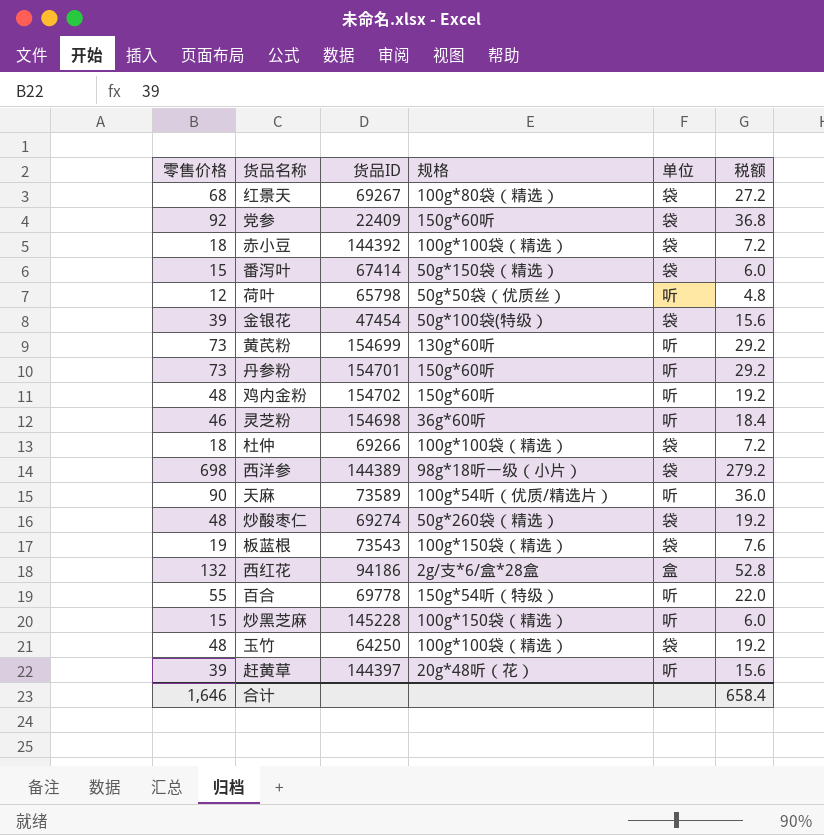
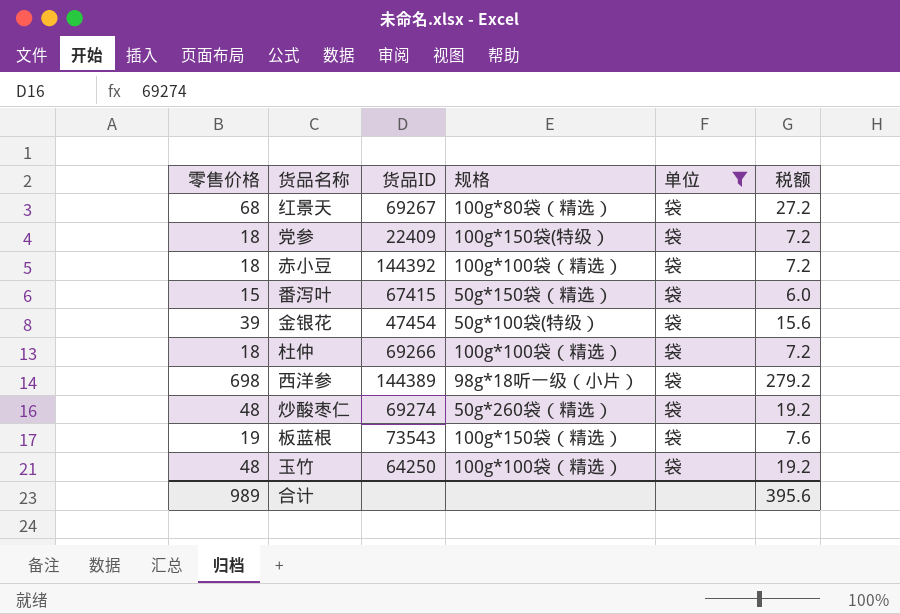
filter: none -> 单位 = 袋
党参 | 零售价格: 92 -> 18
党参 | 规格: 150g*60听 -> 100g*150袋(特级）
党参 | 税额: 36.8 -> 7.2
番泻叶 | 货品ID: 67414 -> 67415
合计 | 零售价格: 1,646 -> 989
合计 | 税额: 658.4 -> 395.6

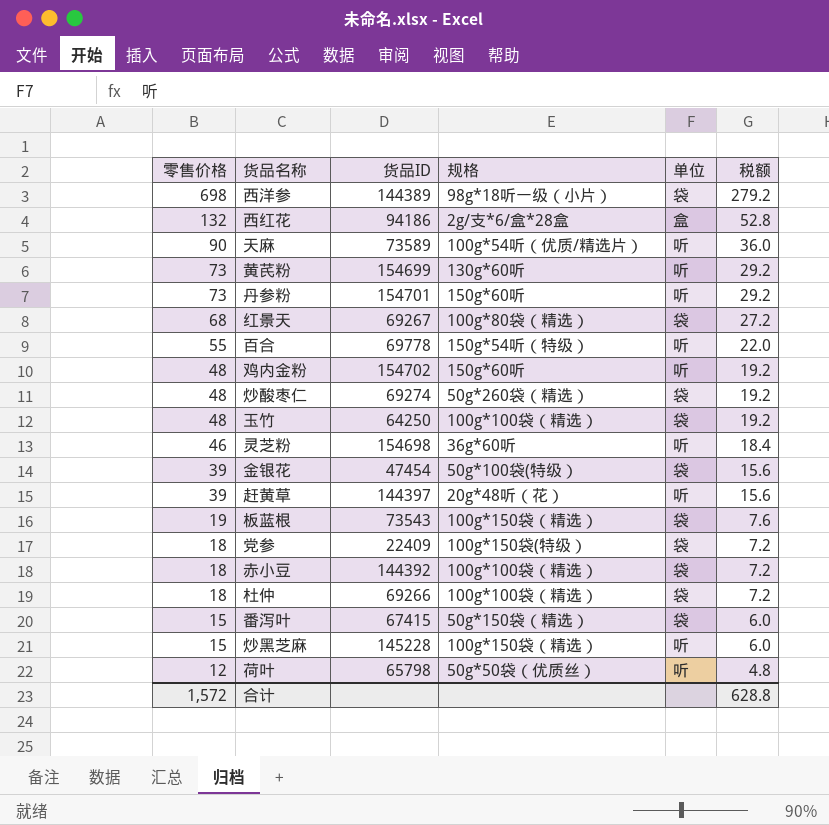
filter: 单位 = 袋 -> none
row order: none -> 零售价格 descending
合计 | 零售价格: 989 -> 1,572
合计 | 税额: 395.6 -> 628.8

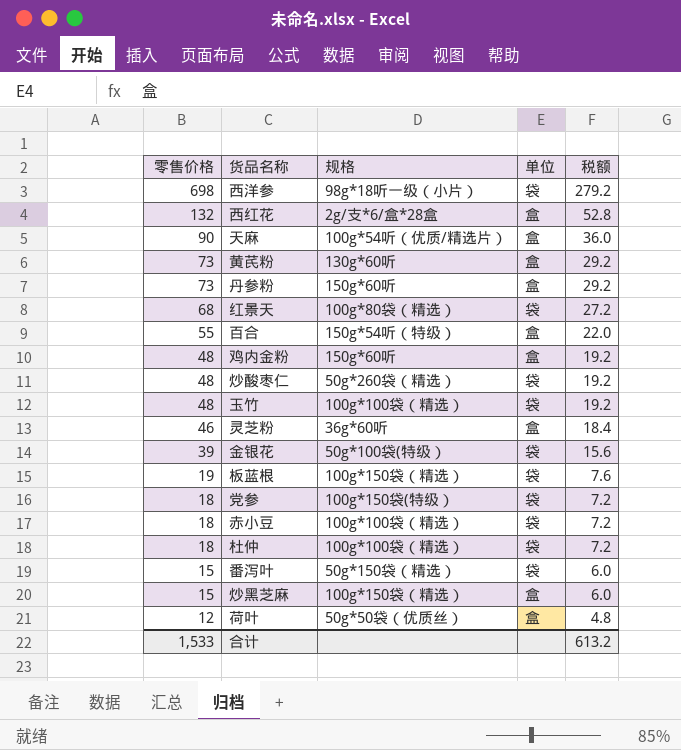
column 货品ID | position: 3 -> none
row 赶黄草: 39 | 144397 | 20g*48听（花） | 听 | 15.6 -> none
天麻 | 单位: 听 -> 盒
黄芪粉 | 单位: 听 -> 盒
丹参粉 | 单位: 听 -> 盒
百合 | 单位: 听 -> 盒
鸡内金粉 | 单位: 听 -> 盒
灵芝粉 | 单位: 听 -> 盒
炒黑芝麻 | 单位: 听 -> 盒
荷叶 | 单位: 听 -> 盒
合计 | 零售价格: 1,572 -> 1,533
合计 | 税额: 628.8 -> 613.2

